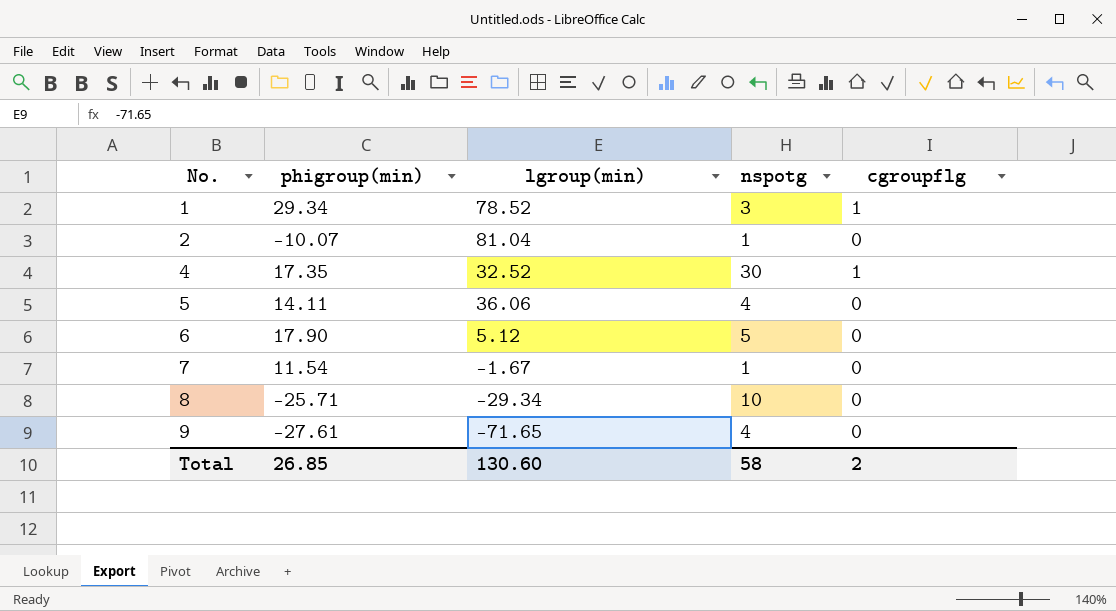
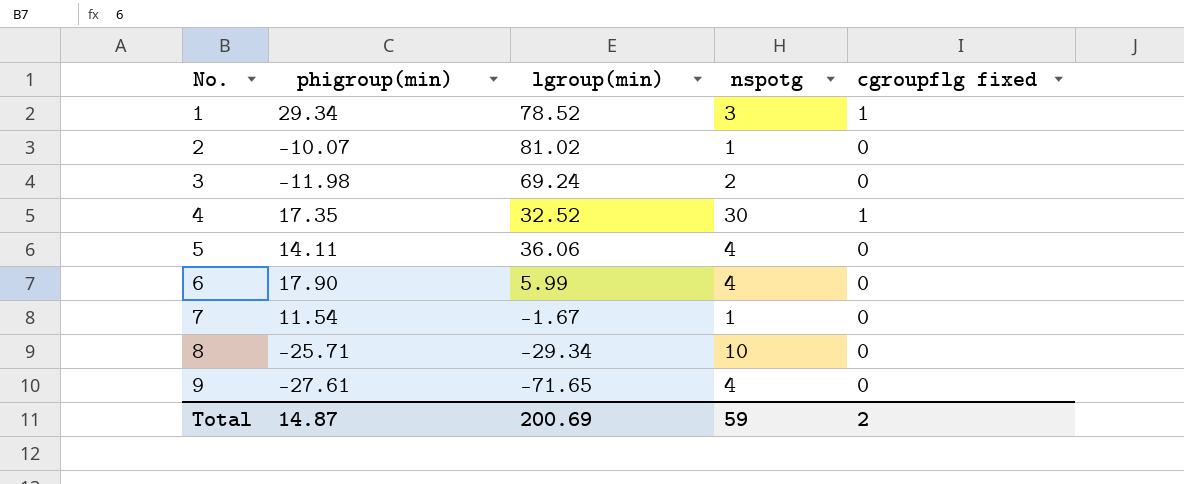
column name: cgroupflg -> cgroupflg fixed
2 | lgroup(min): 81.04 -> 81.02
row 3: none -> -11.98 | 69.24 | 2 | 0
6 | lgroup(min): 5.12 -> 5.99
6 | nspotg: 5 -> 4
Total | phigroup(min): 26.85 -> 14.87
Total | lgroup(min): 130.60 -> 200.69
Total | nspotg: 58 -> 59

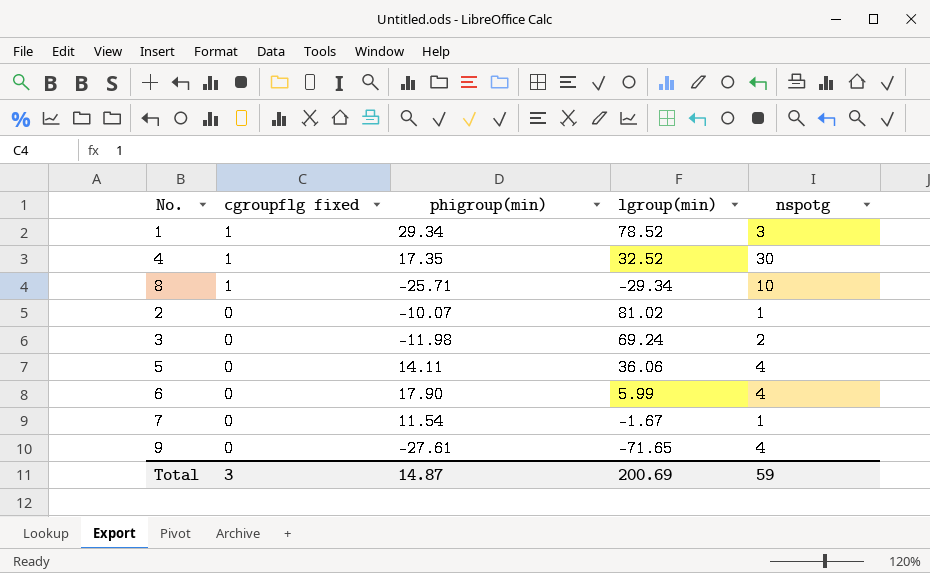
row order: No. ascending -> cgroupflg fixed descending
column cgroupflg fixed | position: 5 -> 2
8 | cgroupflg fixed: 0 -> 1
Total | cgroupflg fixed: 2 -> 3

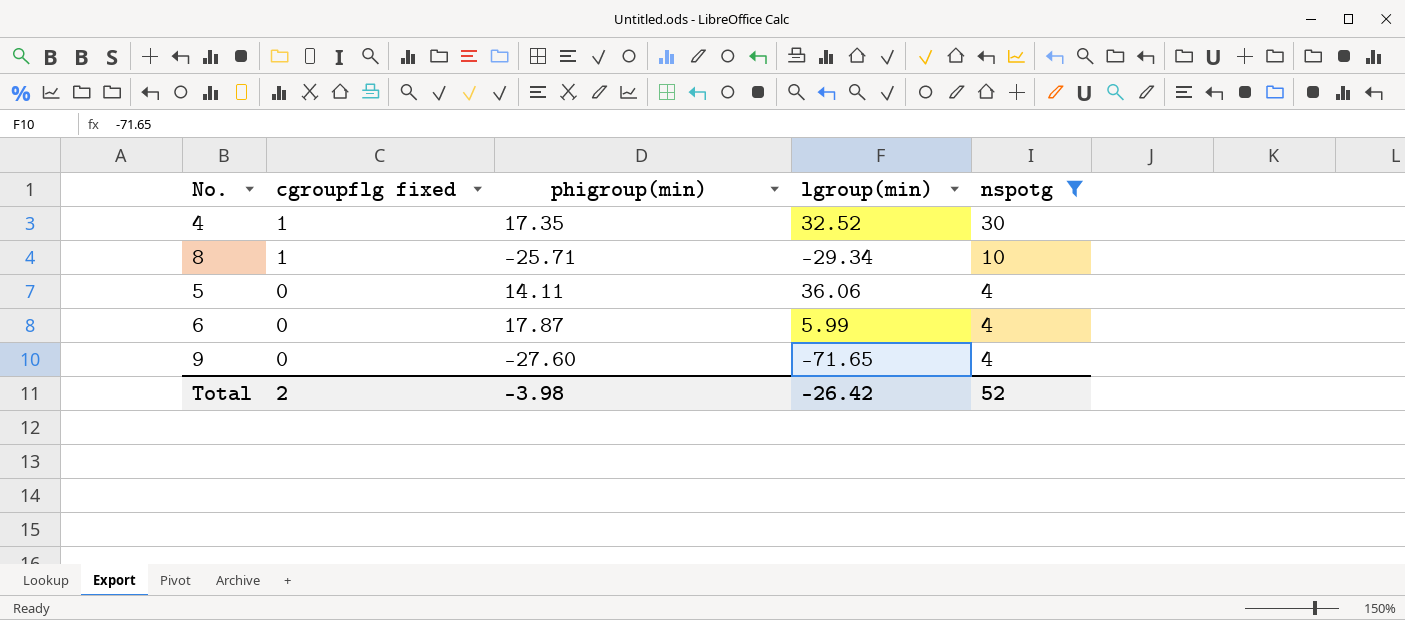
filter: none -> nspotg >= 4
6 | phigroup(min): 17.90 -> 17.87
9 | phigroup(min): -27.61 -> -27.60
Total | cgroupflg fixed: 3 -> 2
Total | phigroup(min): 14.87 -> -3.98
Total | lgroup(min): 200.69 -> -26.42
Total | nspotg: 59 -> 52

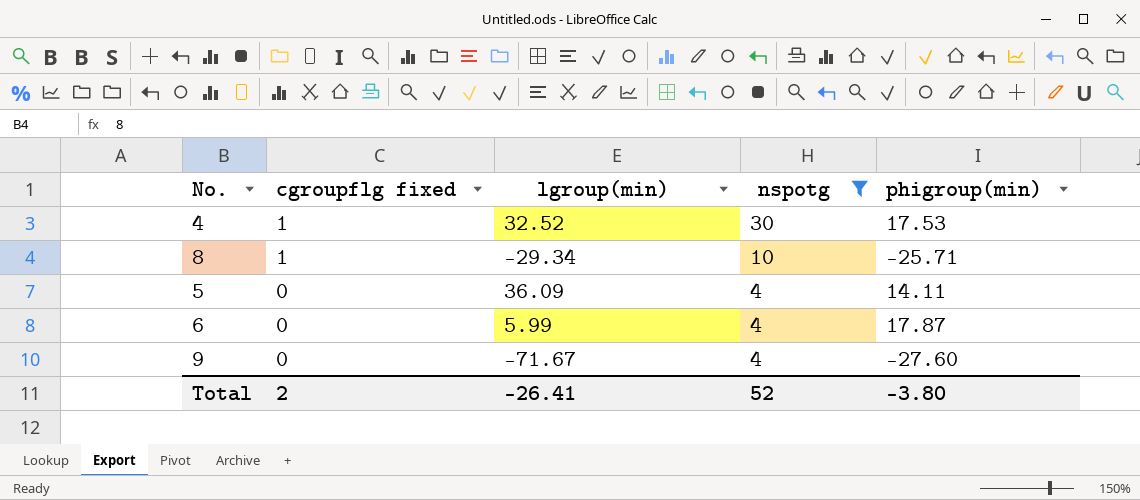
column phigroup(min) | position: 3 -> 5
4 | phigroup(min): 17.35 -> 17.53
5 | lgroup(min): 36.06 -> 36.09
9 | lgroup(min): -71.65 -> -71.67
Total | lgroup(min): -26.42 -> -26.41
Total | phigroup(min): -3.98 -> -3.80

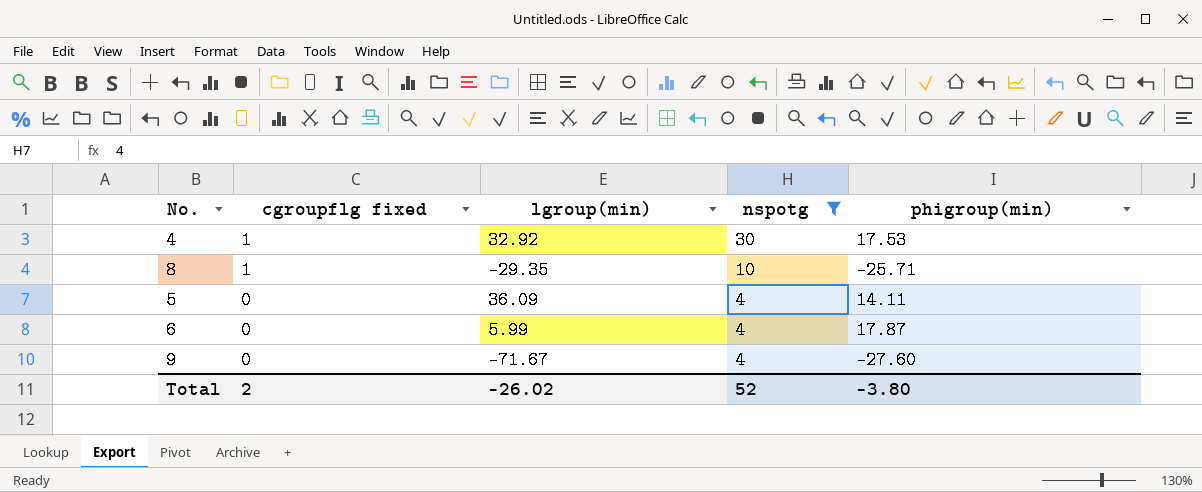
4 | lgroup(min): 32.52 -> 32.92
8 | lgroup(min): -29.34 -> -29.35
Total | lgroup(min): -26.41 -> -26.02

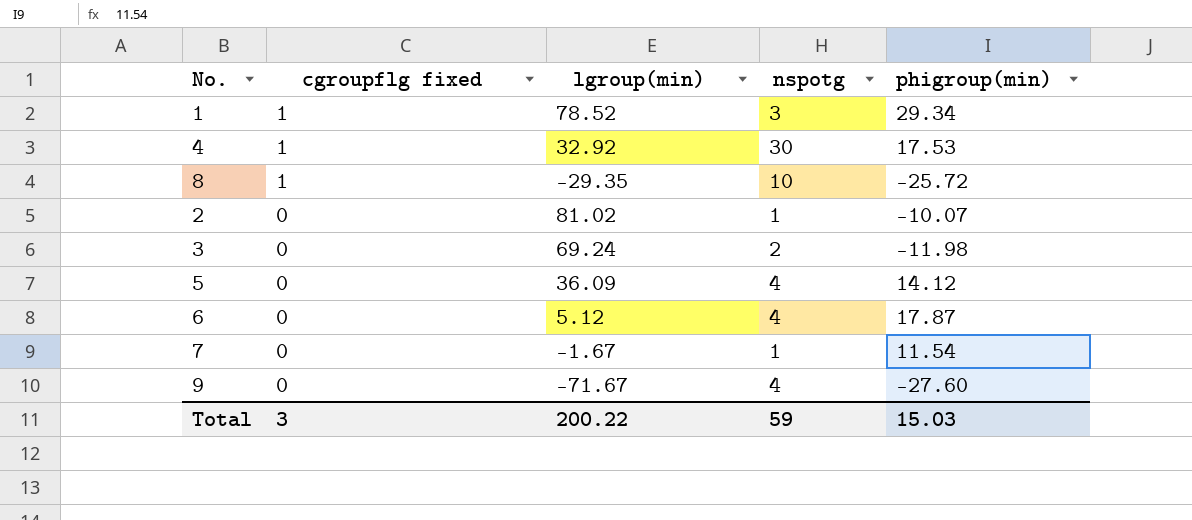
filter: nspotg >= 4 -> none
8 | phigroup(min): -25.71 -> -25.72
5 | phigroup(min): 14.11 -> 14.12
6 | lgroup(min): 5.99 -> 5.12
Total | cgroupflg fixed: 2 -> 3
Total | lgroup(min): -26.02 -> 200.22
Total | nspotg: 52 -> 59
Total | phigroup(min): -3.80 -> 15.03

